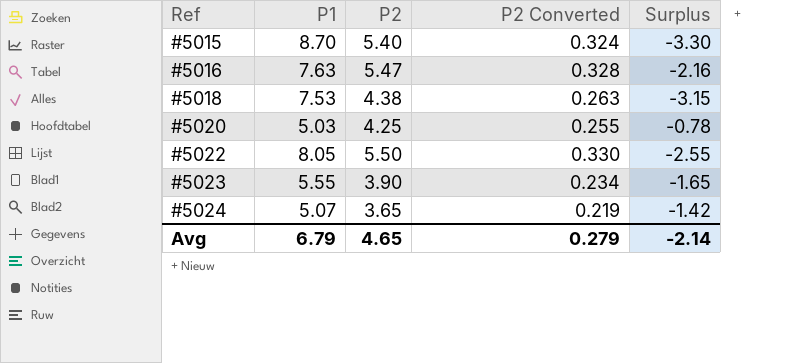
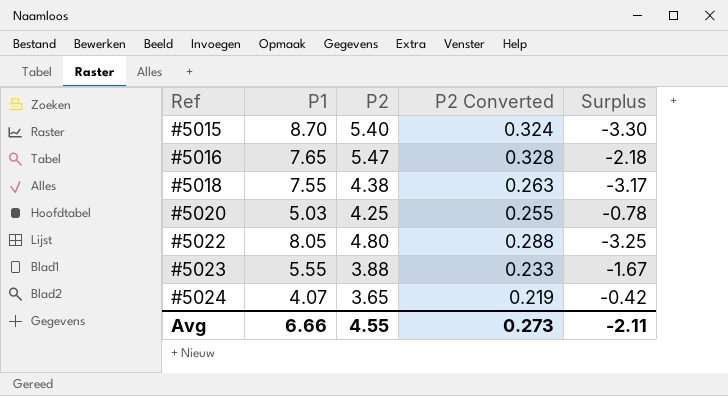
#5016 | P1: 7.63 -> 7.65
#5016 | Surplus: -2.16 -> -2.18
#5018 | P1: 7.53 -> 7.55
#5018 | Surplus: -3.15 -> -3.17
#5022 | P2: 5.50 -> 4.80
#5022 | P2 Converted: 0.330 -> 0.288
#5022 | Surplus: -2.55 -> -3.25
#5023 | P2: 3.90 -> 3.88
#5023 | P2 Converted: 0.234 -> 0.233
#5023 | Surplus: -1.65 -> -1.67
#5024 | P1: 5.07 -> 4.07
#5024 | Surplus: -1.42 -> -0.42
Avg | P1: 6.79 -> 6.66
Avg | P2: 4.65 -> 4.55
Avg | P2 Converted: 0.279 -> 0.273
Avg | Surplus: -2.14 -> -2.11

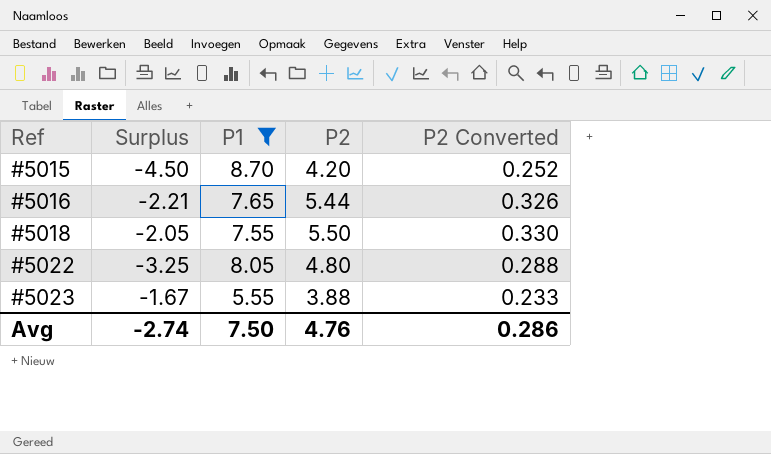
filter: none -> P1 >= 5.55
column Surplus | position: 5 -> 2
#5015 | Surplus: -3.30 -> -4.50
#5015 | P2: 5.40 -> 4.20
#5015 | P2 Converted: 0.324 -> 0.252
#5016 | Surplus: -2.18 -> -2.21
#5016 | P2: 5.47 -> 5.44
#5016 | P2 Converted: 0.328 -> 0.326
#5018 | Surplus: -3.17 -> -2.05
#5018 | P2: 4.38 -> 5.50
#5018 | P2 Converted: 0.263 -> 0.330
Avg | Surplus: -2.11 -> -2.74
Avg | P1: 6.66 -> 7.50
Avg | P2: 4.55 -> 4.76
Avg | P2 Converted: 0.273 -> 0.286

